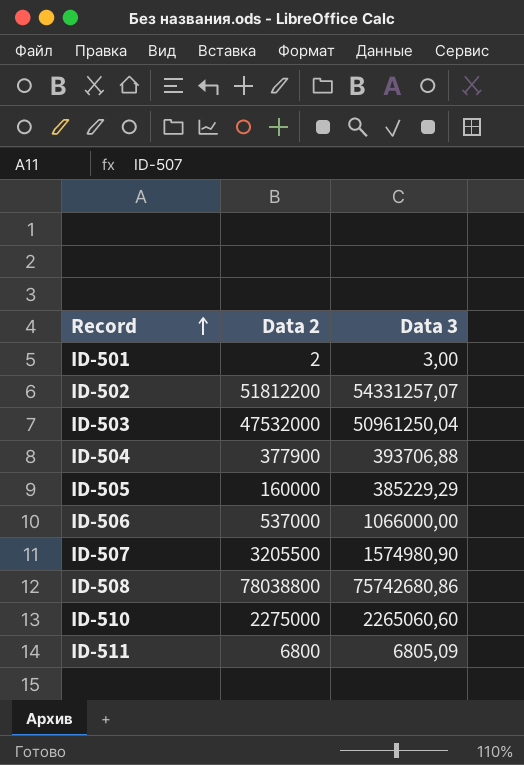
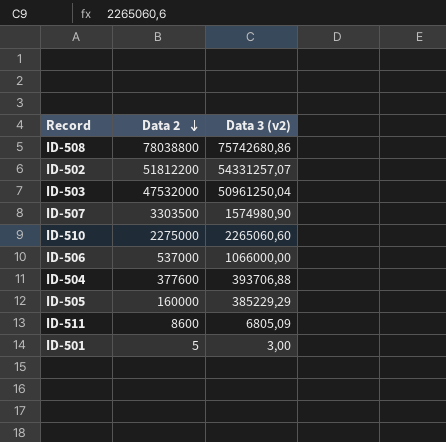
row order: Record ascending -> Data 2 descending
column name: Data 3 -> Data 3 (v2)
ID-507 | Data 2: 3205500 -> 3303500
ID-504 | Data 2: 377900 -> 377600
ID-511 | Data 2: 6800 -> 8600
ID-501 | Data 2: 2 -> 5

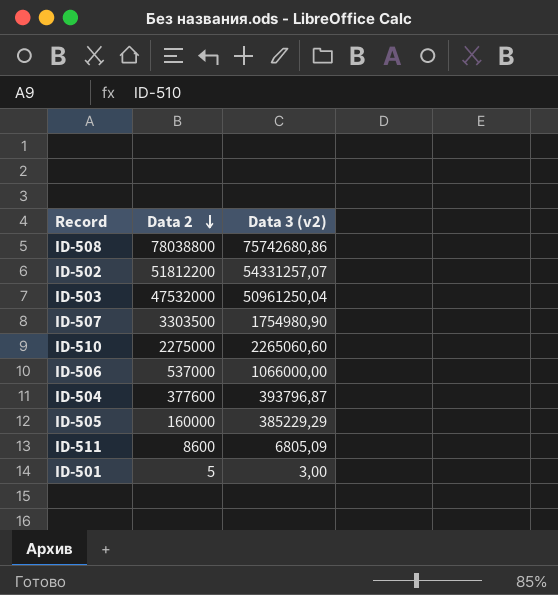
ID-507 | Data 3 (v2): 1574980,90 -> 1754980,90
ID-504 | Data 3 (v2): 393706,88 -> 393796,87

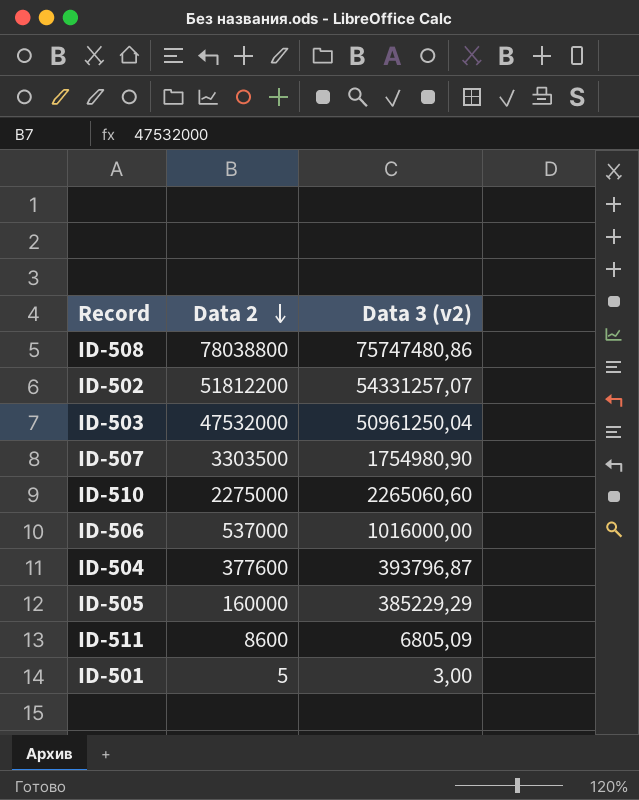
ID-508 | Data 3 (v2): 75742680,86 -> 75747480,86
ID-506 | Data 3 (v2): 1066000,00 -> 1016000,00

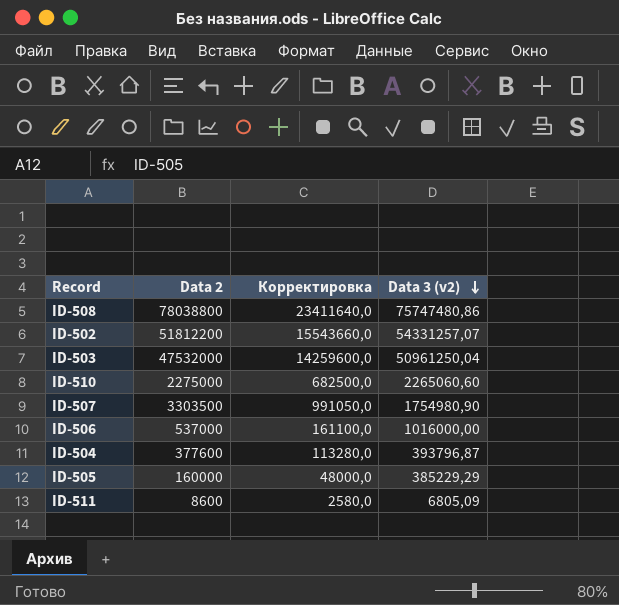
row order: Data 2 descending -> Data 3 (v2) descending
column Корректировка | formula: none -> [Data 2] * 0,3
row ID-501: 5 | 3,00 -> none

